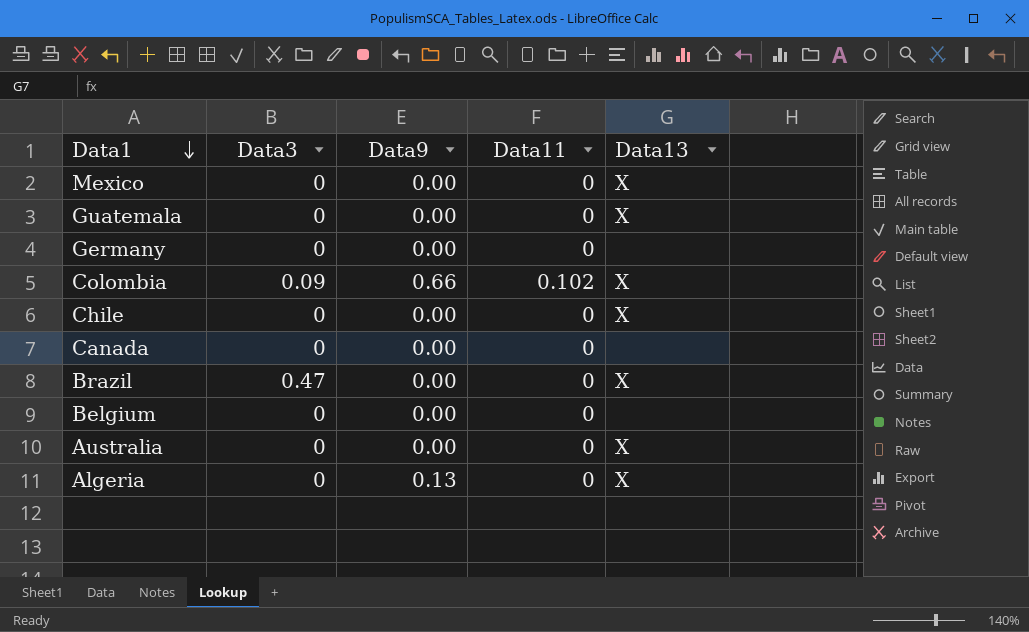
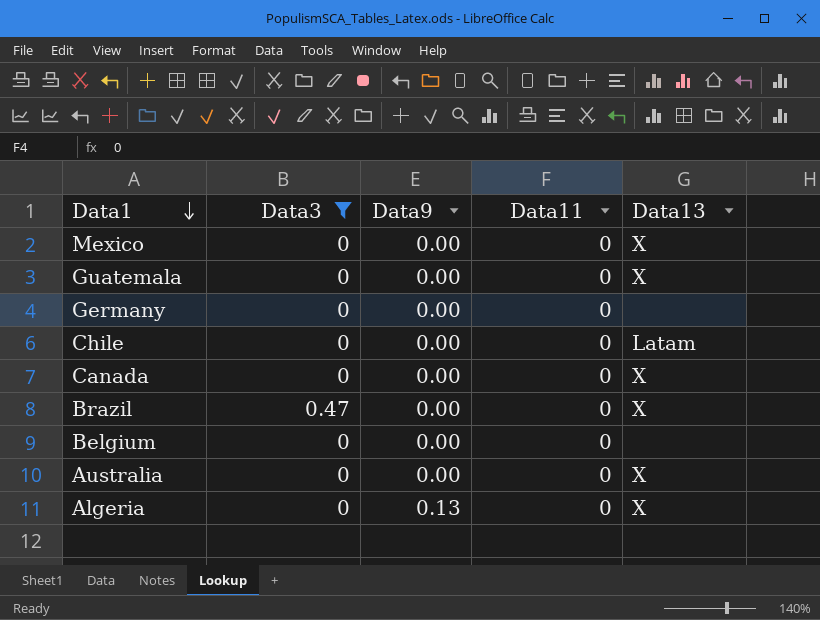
filter: none -> Data3 != 0.09
Chile | Data13: X -> Latam
Canada | Data13: none -> X

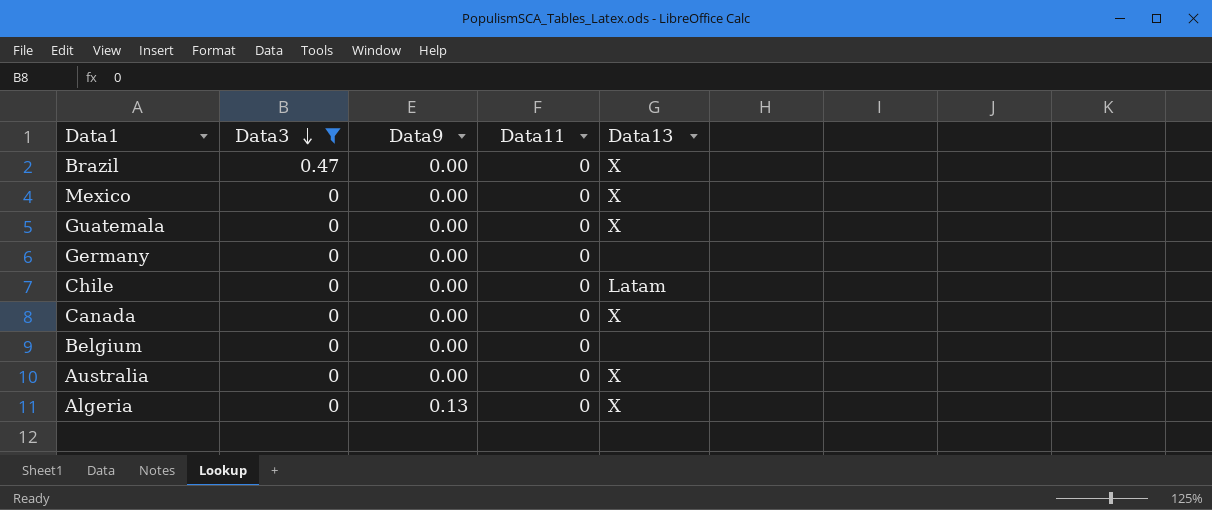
row order: Data1 descending -> Data3 descending

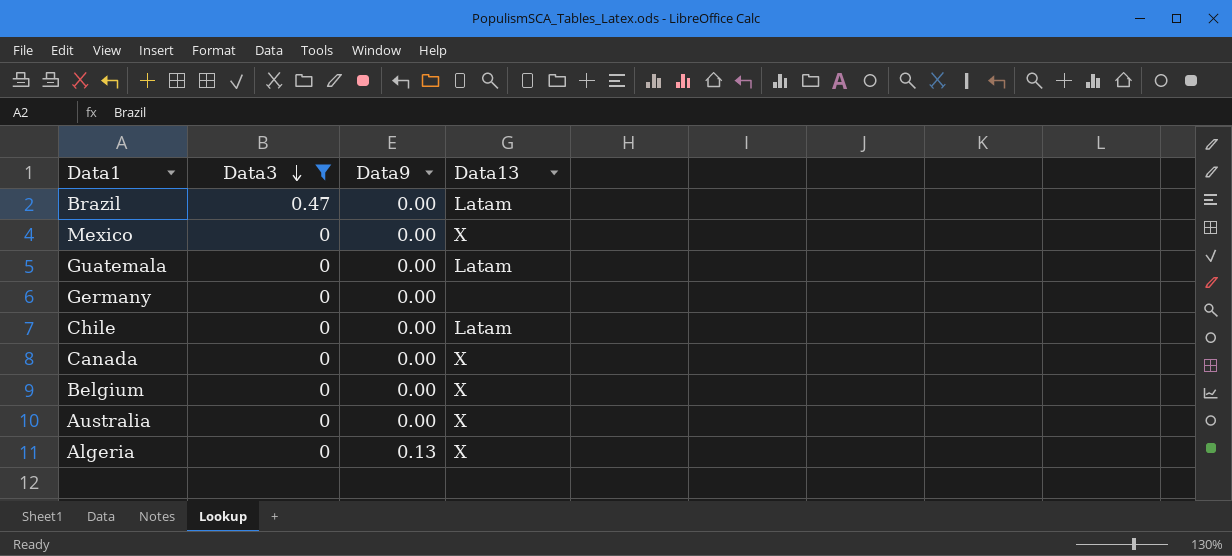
column Data11 | position: 4 -> none
Brazil | Data13: X -> Latam
Guatemala | Data13: X -> Latam
Belgium | Data13: none -> X

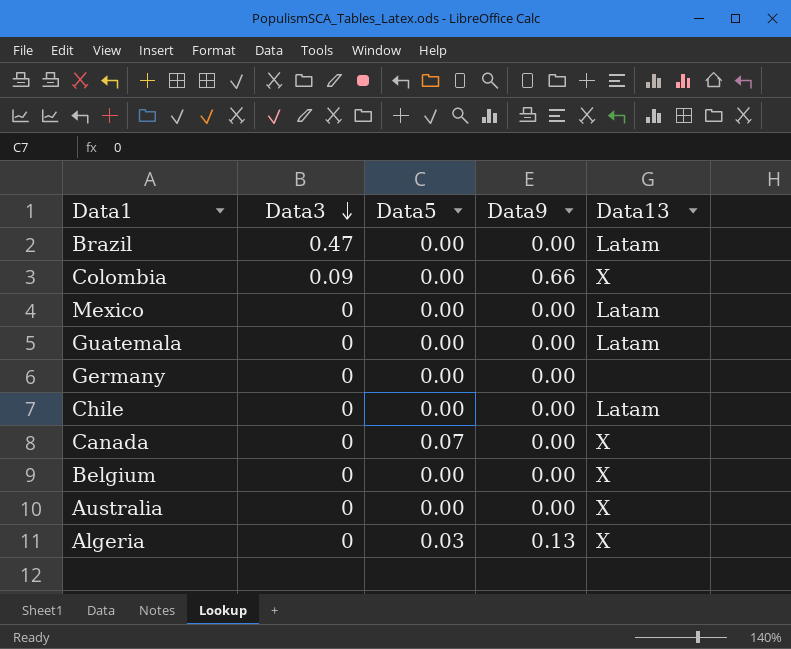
filter: Data3 != 0.09 -> none
column Data5 | position: none -> 3
Mexico | Data13: X -> Latam

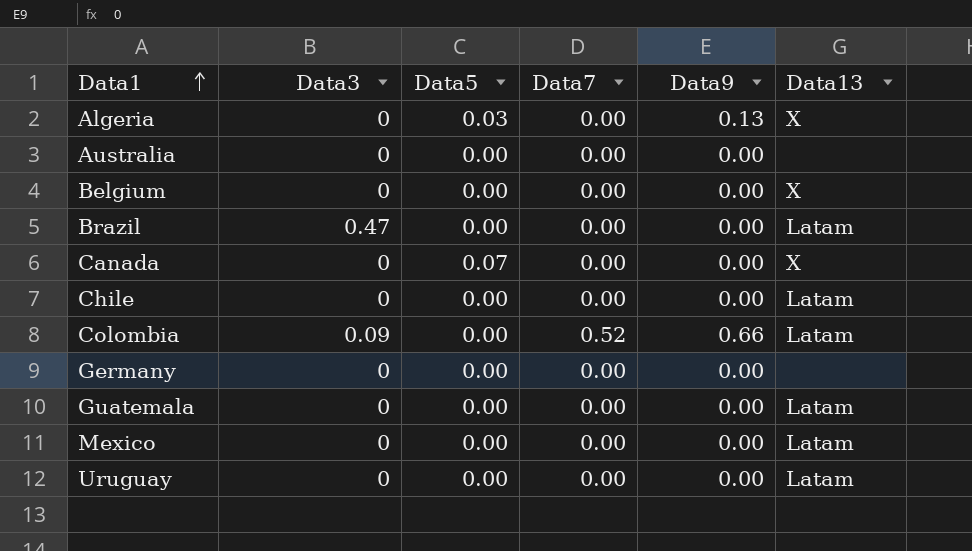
row order: Data3 descending -> Data1 ascending
column Data7 | position: none -> 4
Australia | Data13: X -> none
Colombia | Data13: X -> Latam
row Uruguay: none -> 0 | 0.00 | 0.00 | 0.00 | Latam

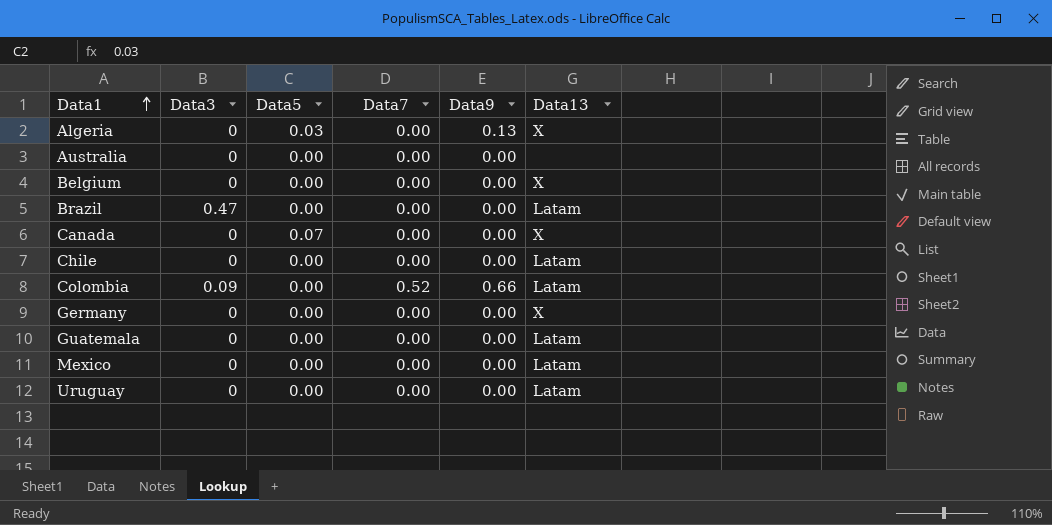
Germany | Data13: none -> X

